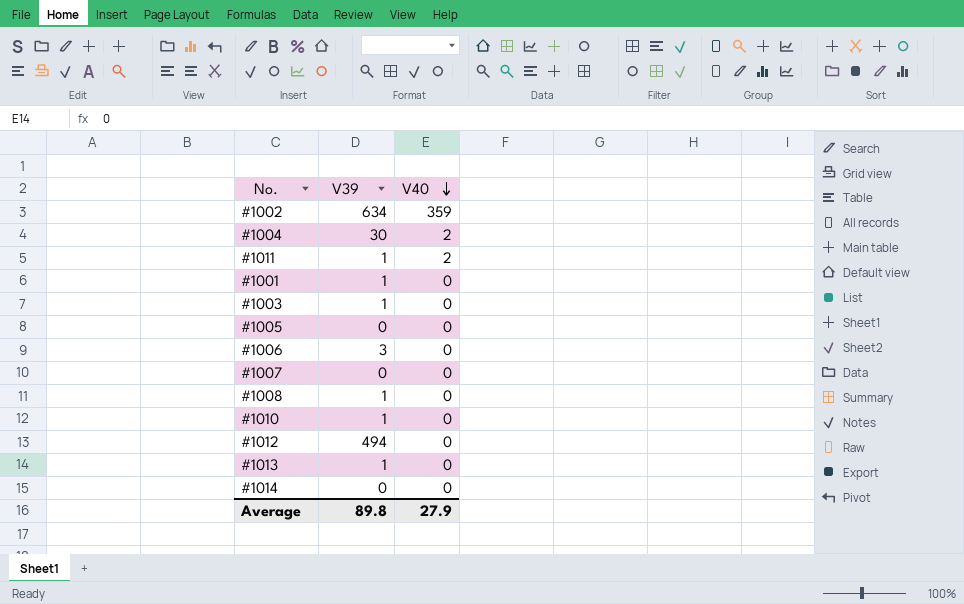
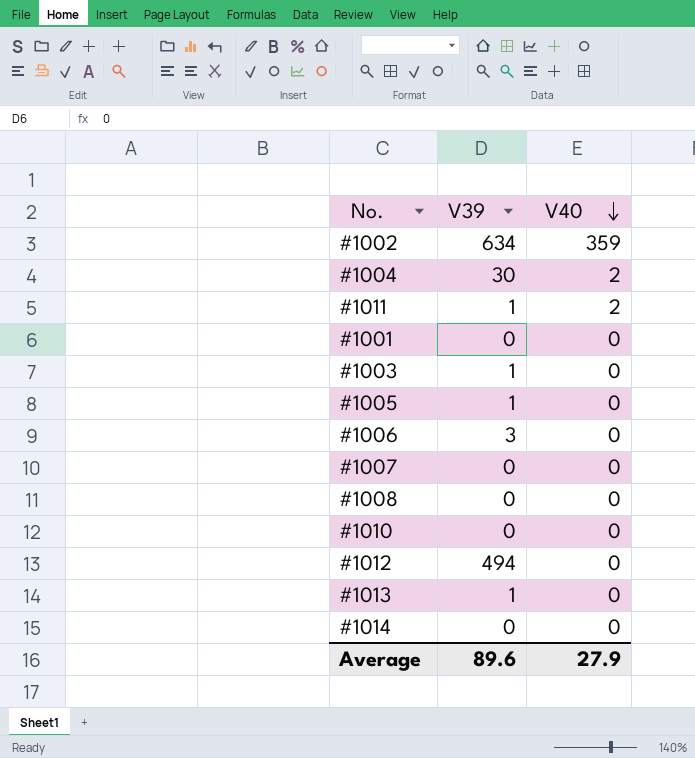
#1001 | V39: 1 -> 0
#1005 | V39: 0 -> 1
#1008 | V39: 1 -> 0
#1010 | V39: 1 -> 0
Average | V39: 89.8 -> 89.6

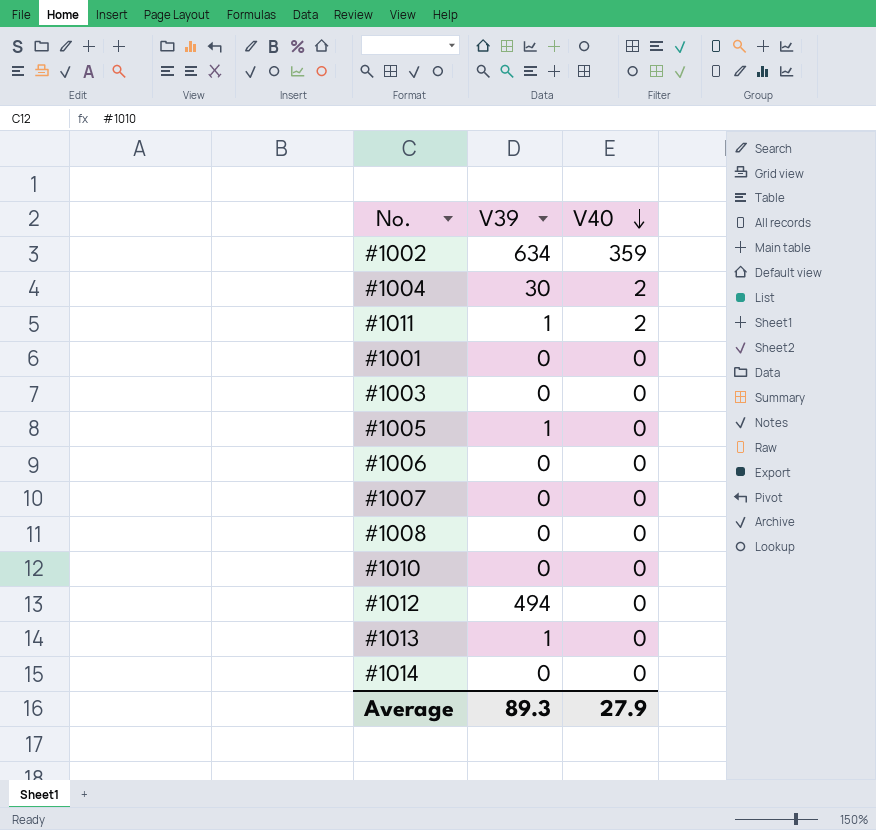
#1003 | V39: 1 -> 0
#1006 | V39: 3 -> 0
Average | V39: 89.6 -> 89.3

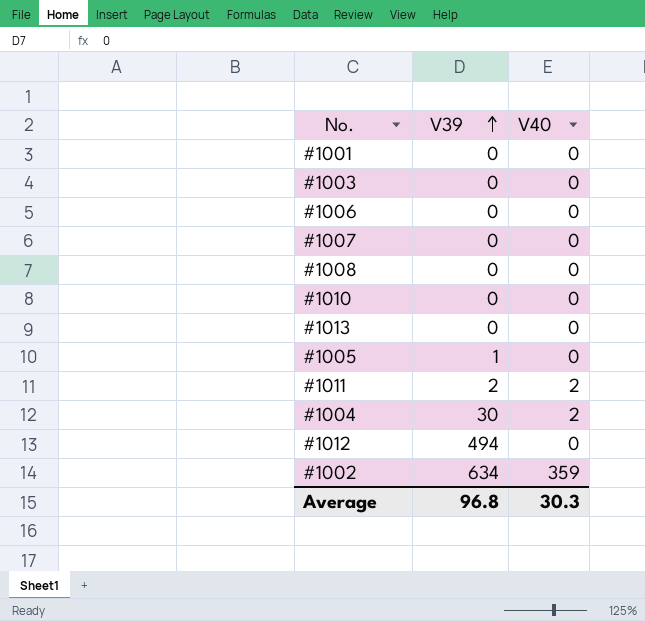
row order: V40 descending -> V39 ascending
row #1014: 0 | 0 -> none
#1013 | V39: 1 -> 0
#1011 | V39: 1 -> 2
Average | V39: 89.3 -> 96.8
Average | V40: 27.9 -> 30.3

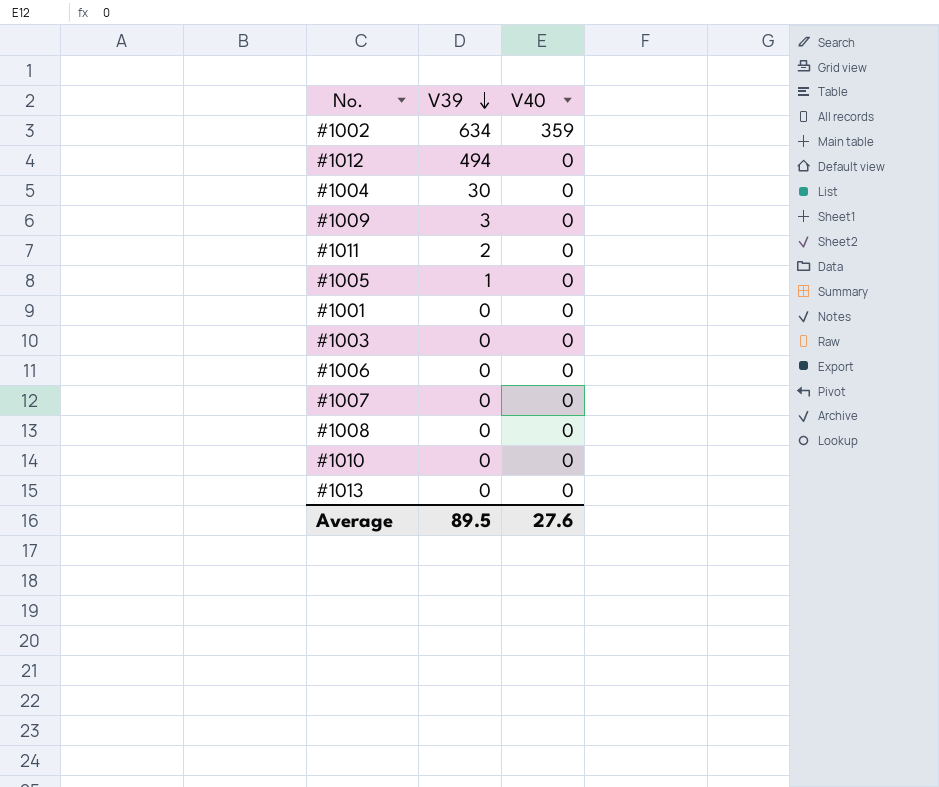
row order: V39 ascending -> V39 descending
#1004 | V40: 2 -> 0
row #1009: none -> 3 | 0
#1011 | V40: 2 -> 0
Average | V39: 96.8 -> 89.5
Average | V40: 30.3 -> 27.6

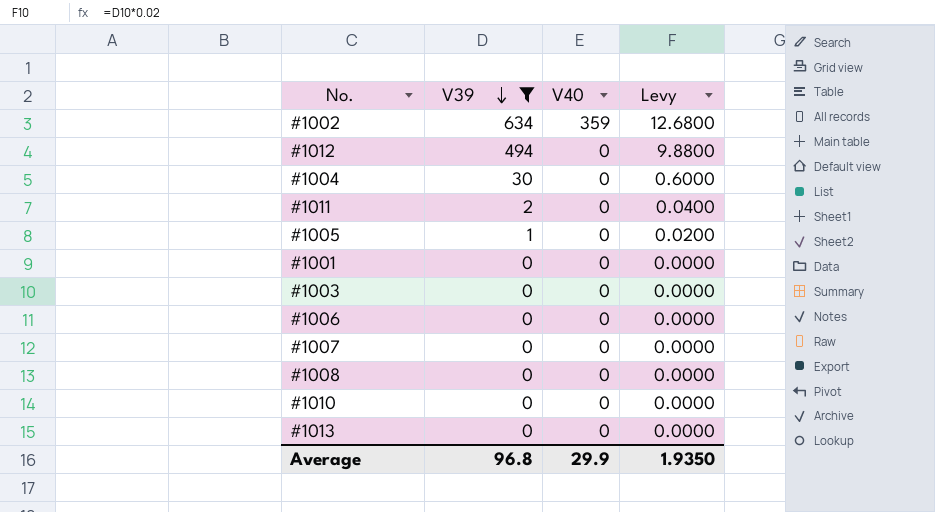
filter: none -> V39 != 3
column Levy | formula: none -> [V39] * 0.02
Average | V39: 89.5 -> 96.8
Average | V40: 27.6 -> 29.9

